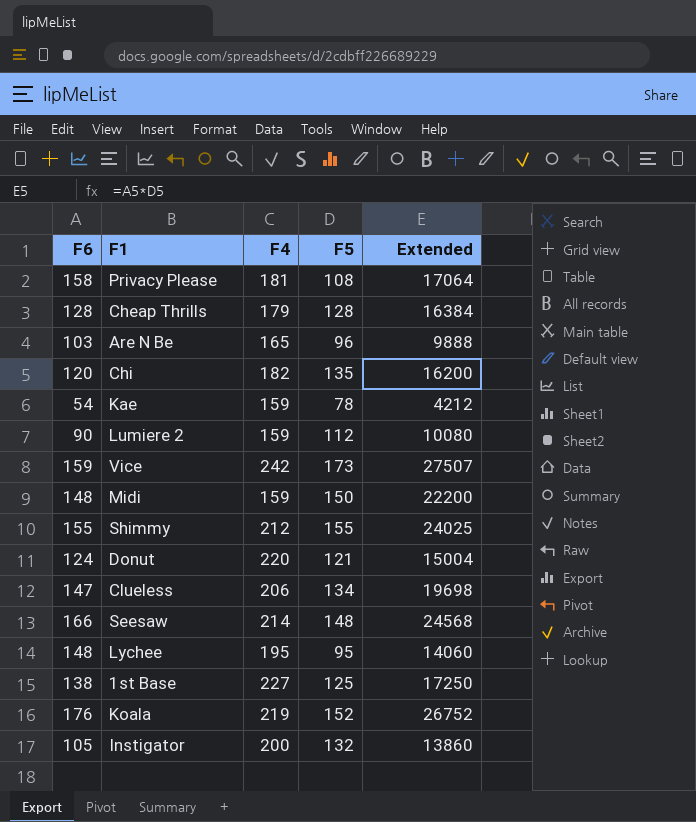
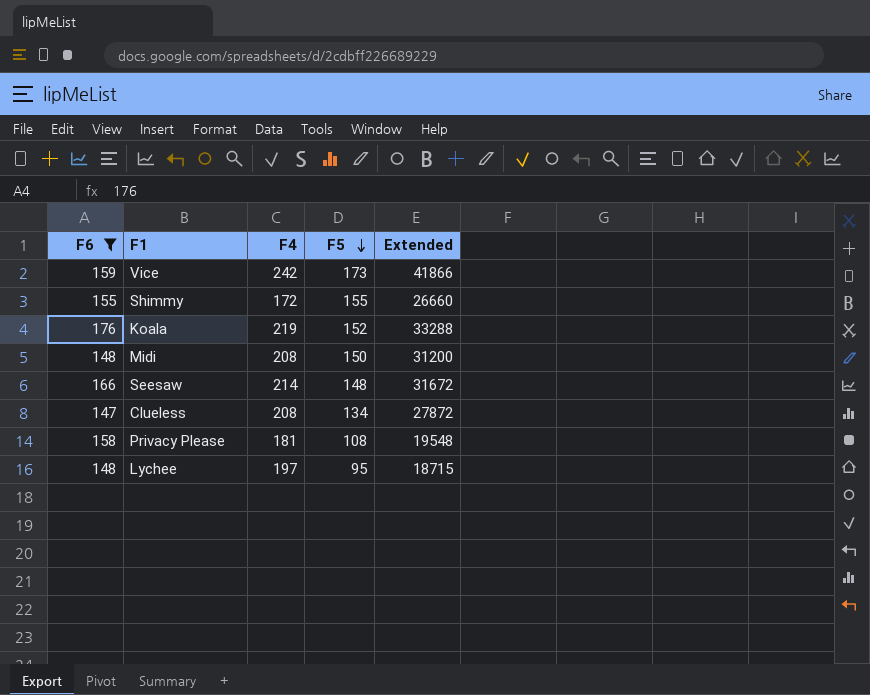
filter: none -> F6 >= 147
row order: none -> F5 descending
column Extended | formula: [F6] * [F5] -> [F4] * [F5]
Shimmy | F4: 212 -> 172
Midi | F4: 159 -> 208
Clueless | F4: 206 -> 208
Lychee | F4: 195 -> 197

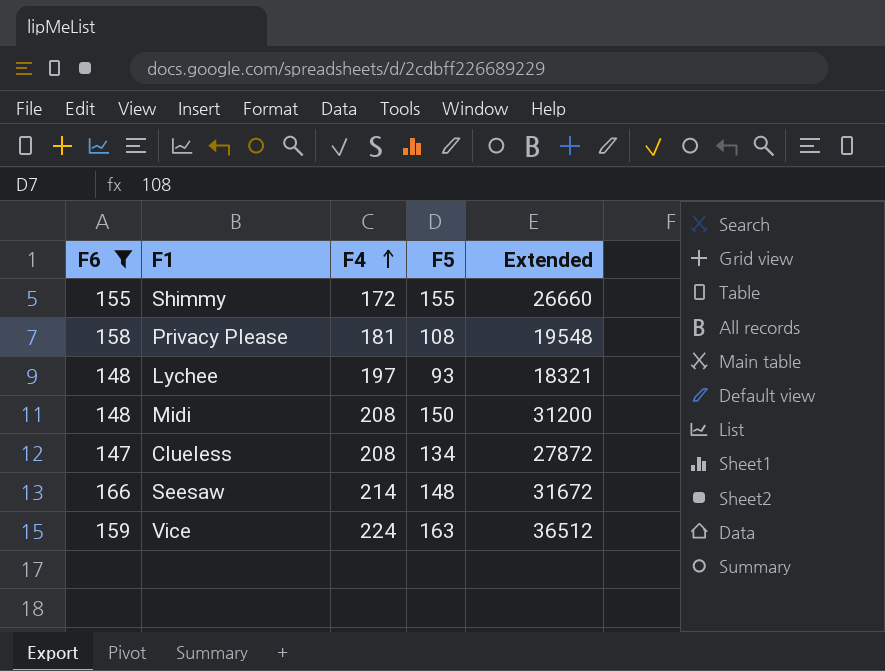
row order: F5 descending -> F4 ascending
row Koala: 176 | 219 | 152 | 33288 -> none
Lychee | F5: 95 -> 93
Lychee | Extended: 18715 -> 18321
Vice | F4: 242 -> 224
Vice | F5: 173 -> 163
Vice | Extended: 41866 -> 36512

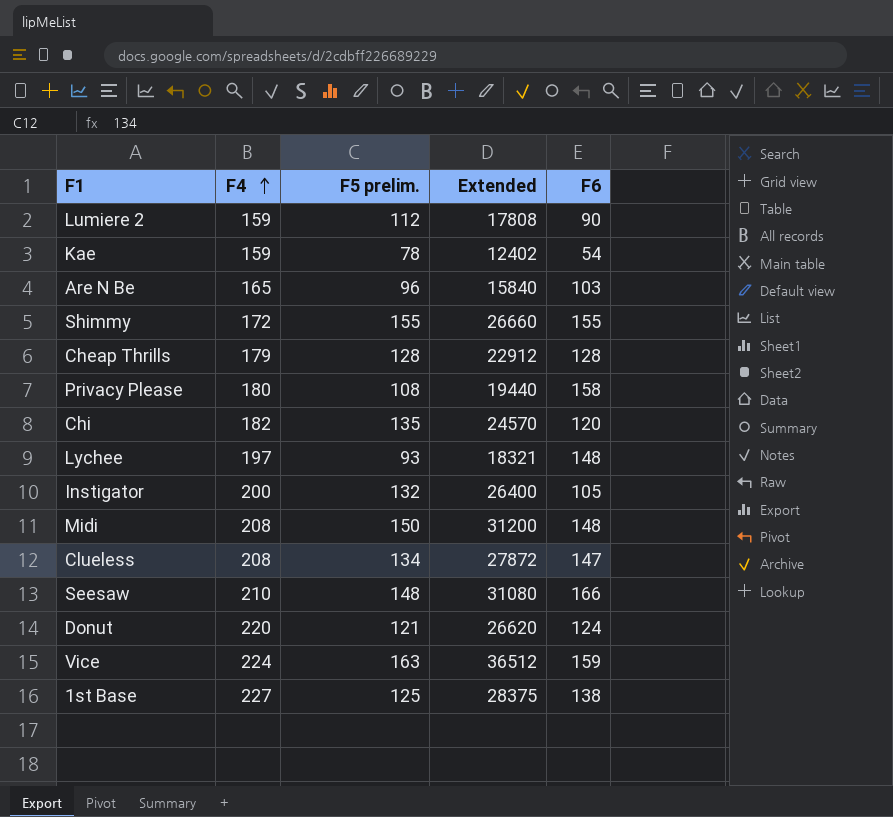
filter: F6 >= 147 -> none
column name: F5 -> F5 prelim.
column F6 | position: 1 -> 5
Privacy Please | F4: 181 -> 180
Privacy Please | Extended: 19548 -> 19440
Seesaw | F4: 214 -> 210
Seesaw | Extended: 31672 -> 31080

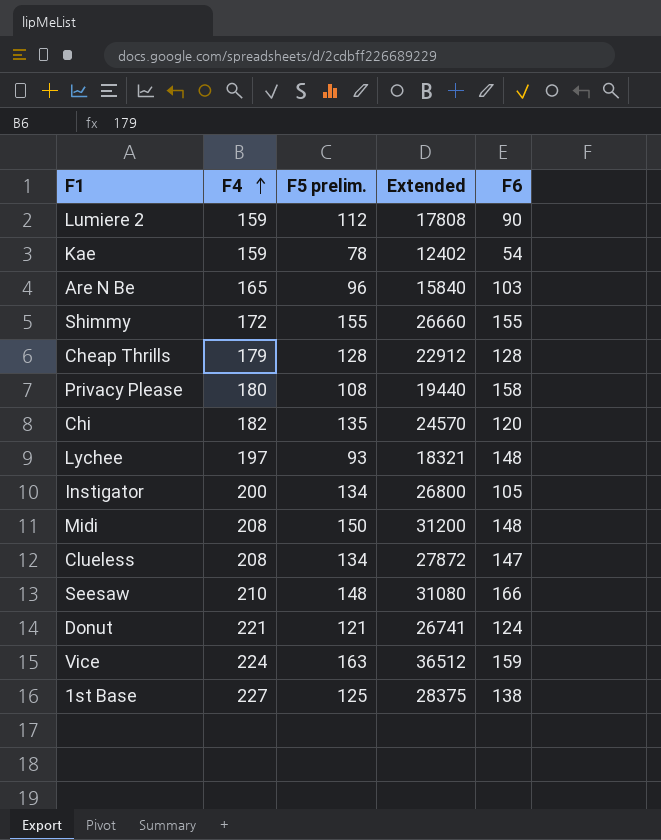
Instigator | F5 prelim.: 132 -> 134
Instigator | Extended: 26400 -> 26800
Donut | F4: 220 -> 221
Donut | Extended: 26620 -> 26741

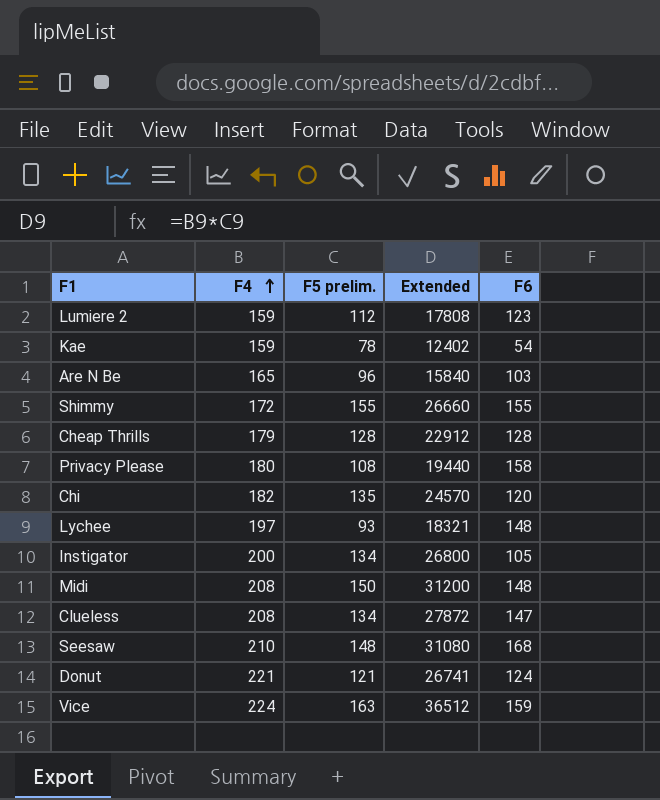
row 1st Base: 227 | 125 | 28375 | 138 -> none
Lumiere 2 | F6: 90 -> 123
Seesaw | F6: 166 -> 168

